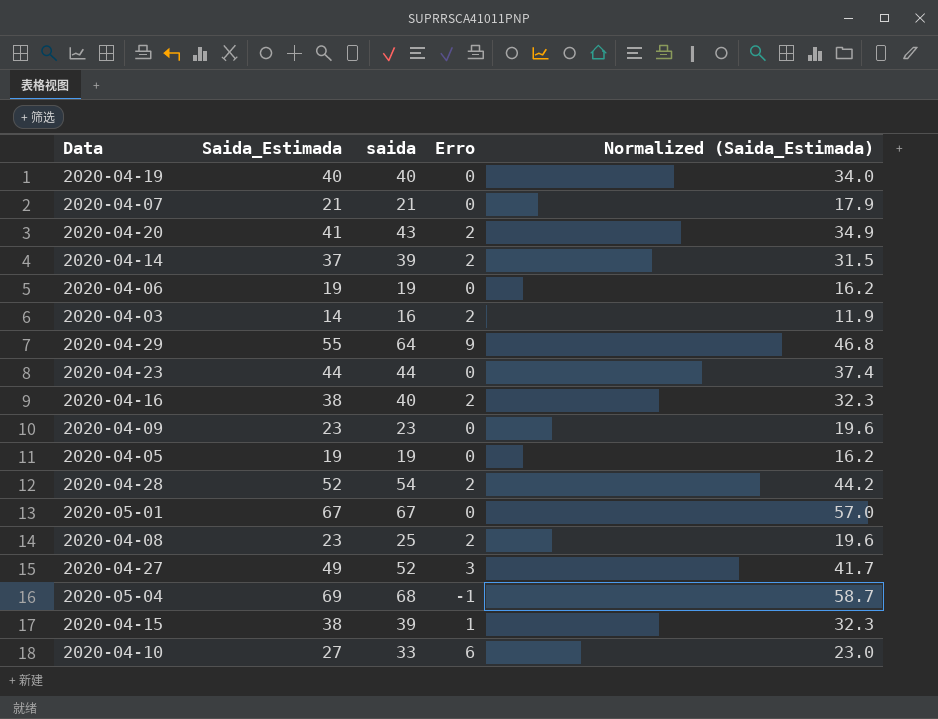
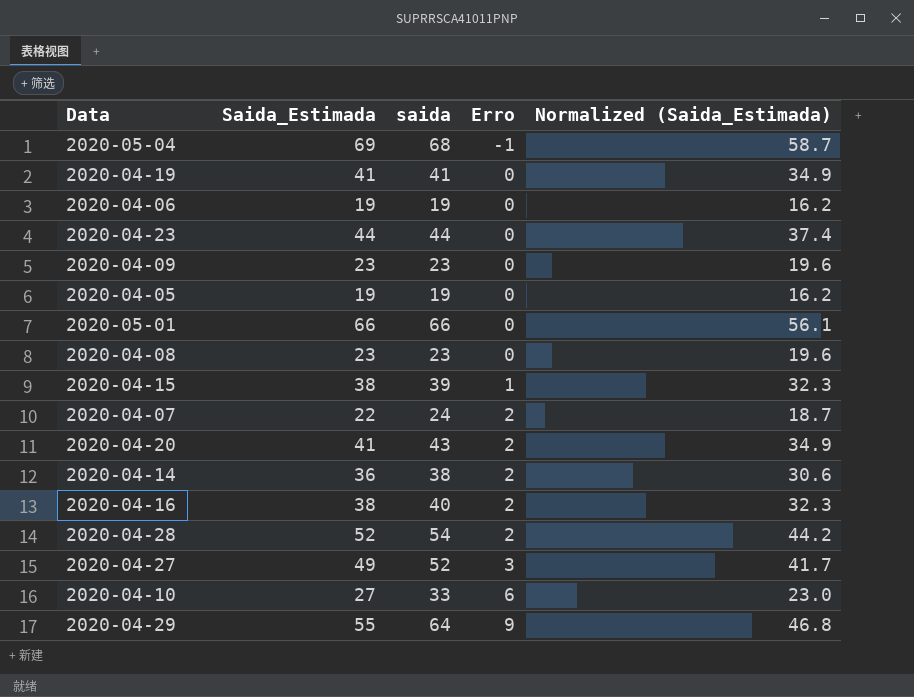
row order: none -> Erro ascending
row 2020-04-03: 14 | 16 | 2 | 11.9 -> none
2020-04-19 | Saida_Estimada: 40 -> 41
2020-04-19 | saida: 40 -> 41
2020-04-19 | Normalized (Saida_Estimada): 34.0 -> 34.9
2020-05-01 | Saida_Estimada: 67 -> 66
2020-05-01 | saida: 67 -> 66
2020-05-01 | Normalized (Saida_Estimada): 57.0 -> 56.1
2020-04-08 | saida: 25 -> 23
2020-04-08 | Erro: 2 -> 0
2020-04-07 | Saida_Estimada: 21 -> 22
2020-04-07 | saida: 21 -> 24
2020-04-07 | Erro: 0 -> 2
2020-04-07 | Normalized (Saida_Estimada): 17.9 -> 18.7
2020-04-14 | Saida_Estimada: 37 -> 36
2020-04-14 | saida: 39 -> 38
2020-04-14 | Normalized (Saida_Estimada): 31.5 -> 30.6

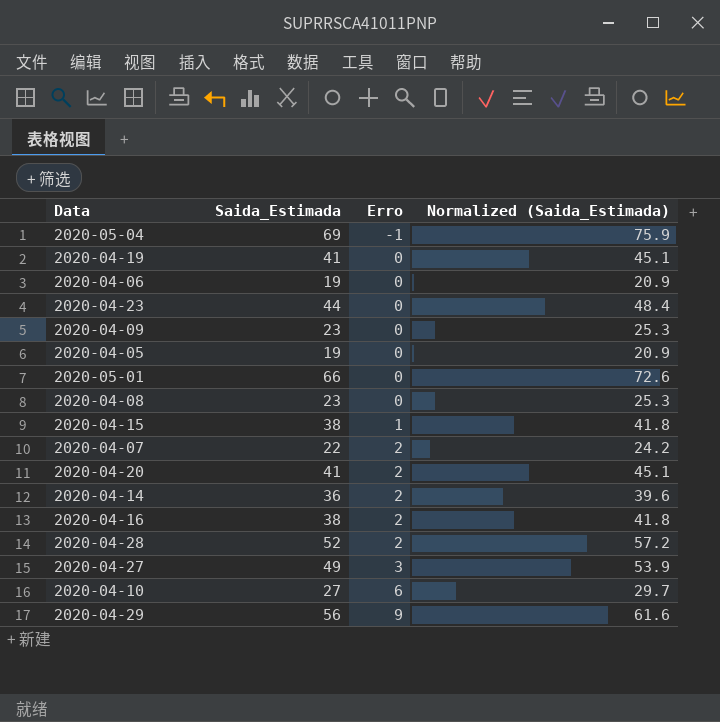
column saida | formula: [Saida_Estimada] + [Erro] -> none
column Normalized (Saida_Estimada) | formula: [Saida_Estimada] * 0.85 -> [Saida_Estimada] * 1.1
2020-04-29 | Saida_Estimada: 55 -> 56

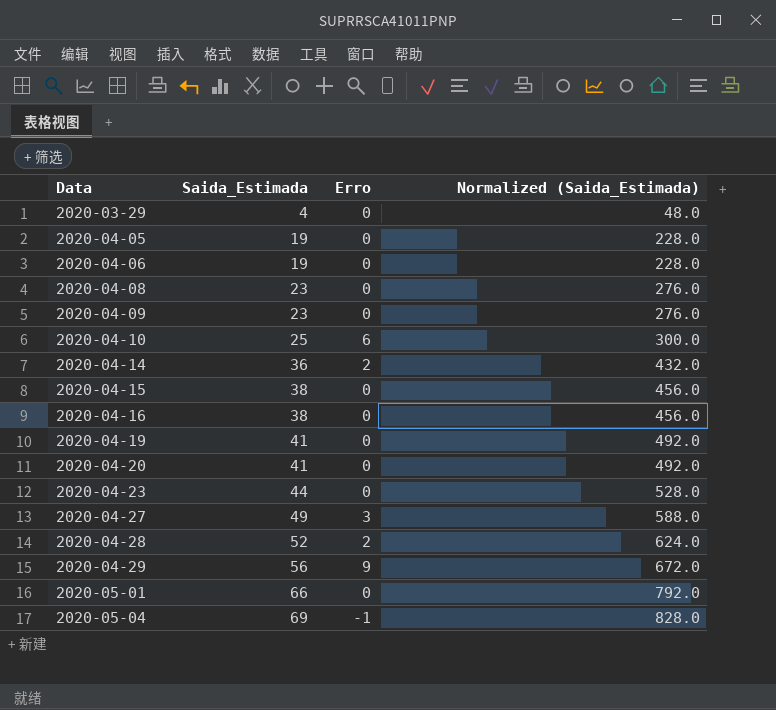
row order: Erro ascending -> Data ascending
column Normalized (Saida_Estimada) | formula: [Saida_Estimada] * 1.1 -> [Saida_Estimada] * 12
row 2020-04-07: 22 | 2 | 24.2 -> none
row 2020-03-29: none -> 4 | 0 | 48.0
2020-04-10 | Saida_Estimada: 27 -> 25
2020-04-15 | Erro: 1 -> 0
2020-04-16 | Erro: 2 -> 0
2020-04-20 | Erro: 2 -> 0

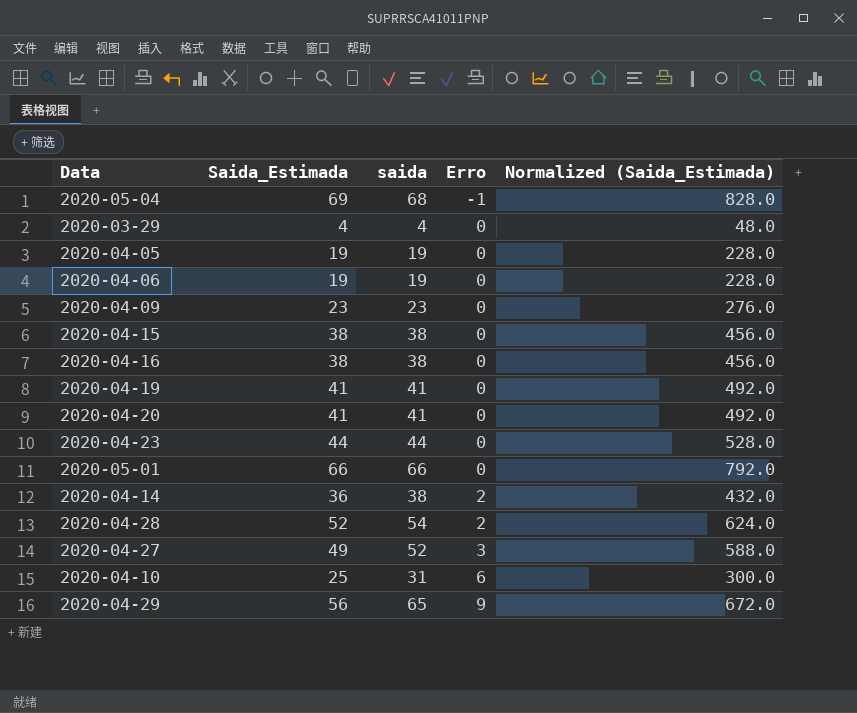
row order: Data ascending -> Erro ascending
column saida | formula: none -> [Saida_Estimada] + [Erro]
row 2020-04-08: 23 | 0 | 276.0 -> none

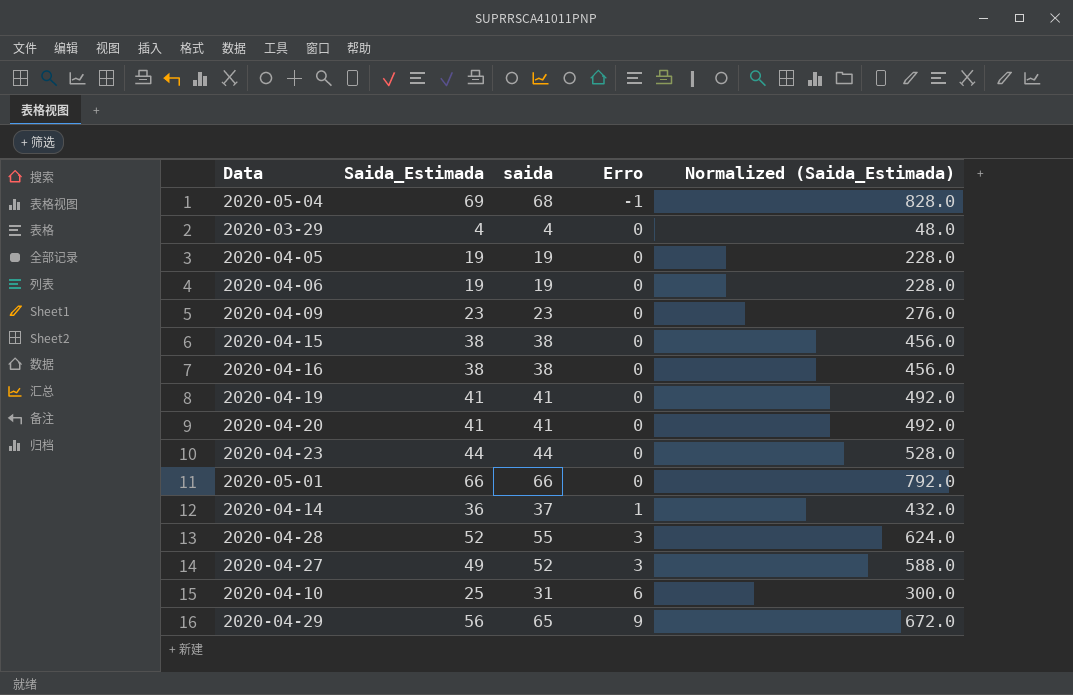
2020-04-14 | saida: 38 -> 37
2020-04-14 | Erro: 2 -> 1
2020-04-28 | saida: 54 -> 55
2020-04-28 | Erro: 2 -> 3

